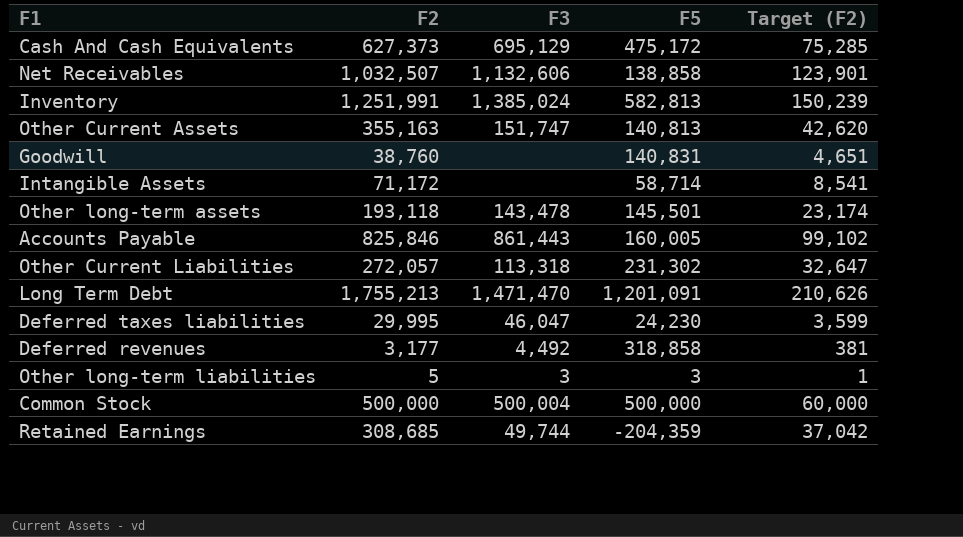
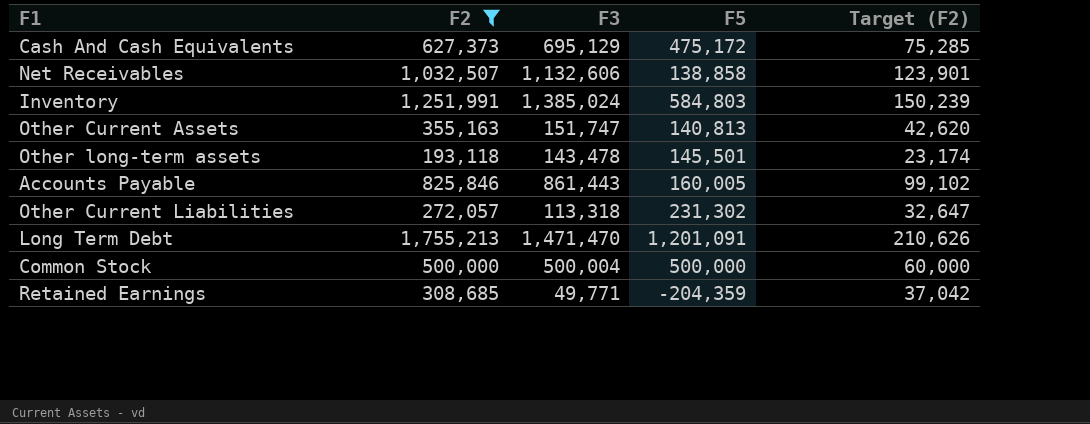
filter: none -> F2 >= 193,118
Inventory | F5: 582,813 -> 584,803
Retained Earnings | F3: 49,744 -> 49,771

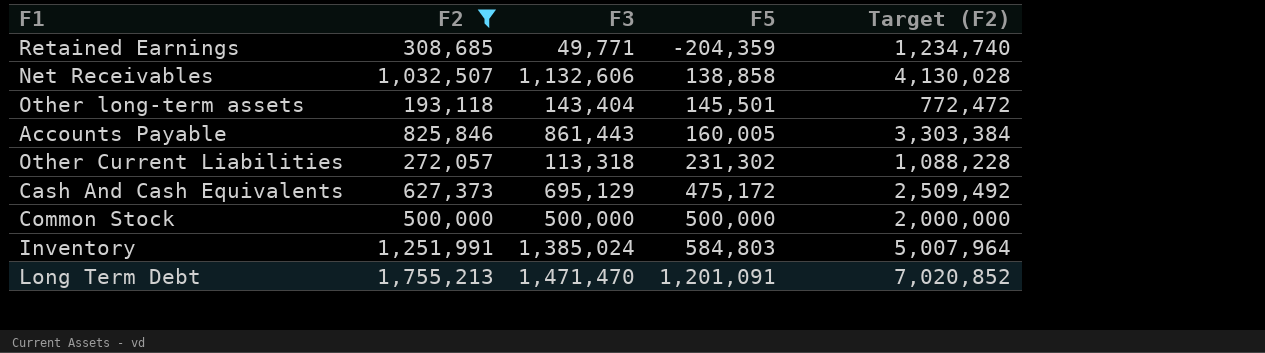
row order: none -> F5 ascending
column Target (F2) | formula: [F2] * 0.12 -> [F2] * 4
row Other Current Assets: 355,163 | 151,747 | 140,813 | 42,620 -> none
Other long-term assets | F3: 143,478 -> 143,404
Common Stock | F3: 500,004 -> 500,000

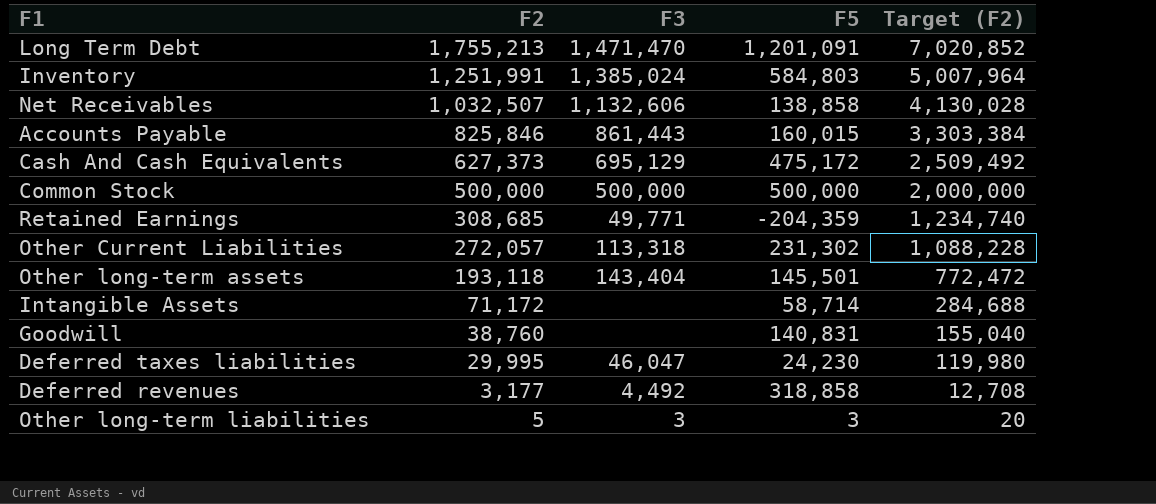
filter: F2 >= 193,118 -> none
row order: F5 ascending -> F2 descending
Accounts Payable | F5: 160,005 -> 160,015

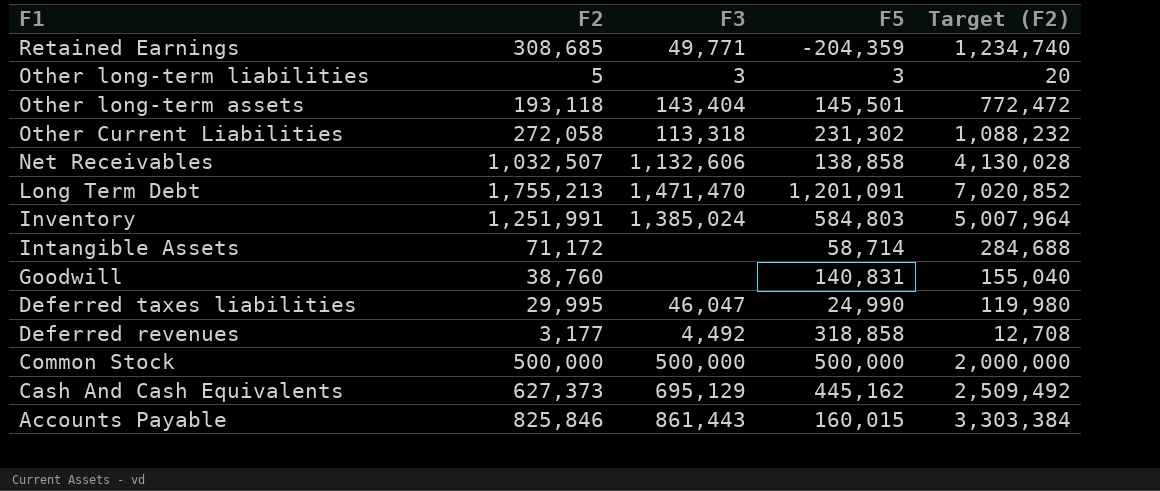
row order: F2 descending -> F1 descending
Other Current Liabilities | F2: 272,057 -> 272,058
Other Current Liabilities | Target (F2): 1,088,228 -> 1,088,232
Deferred taxes liabilities | F5: 24,230 -> 24,990
Cash And Cash Equivalents | F5: 475,172 -> 445,162

